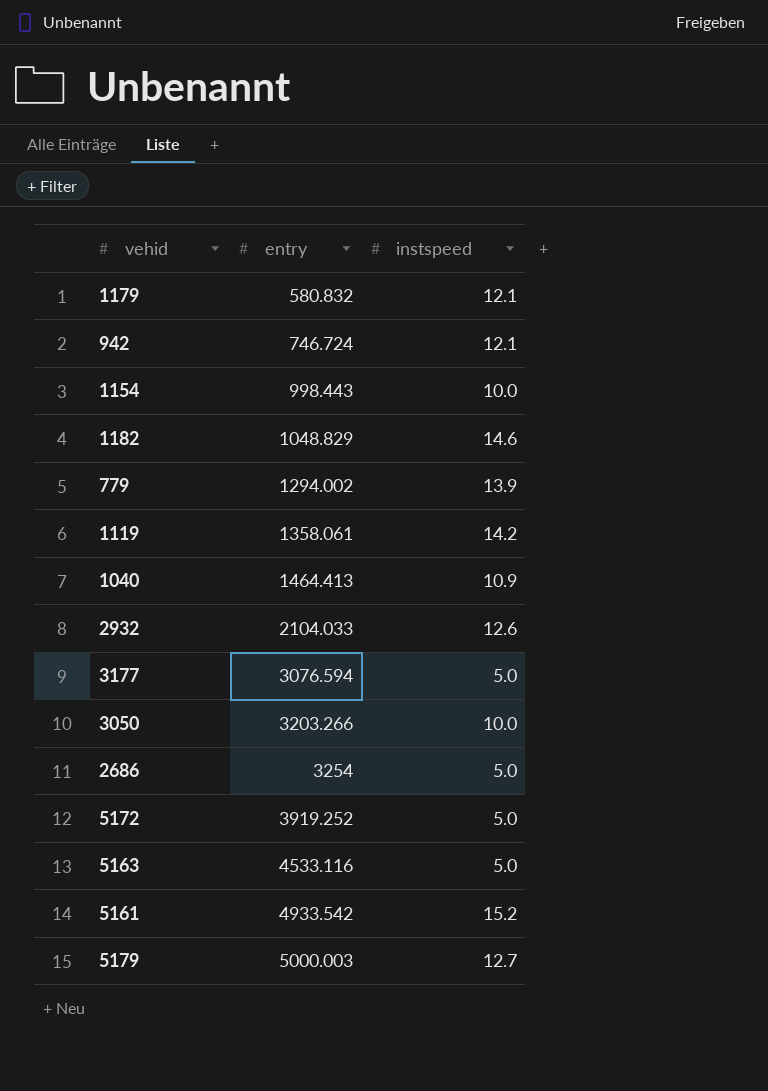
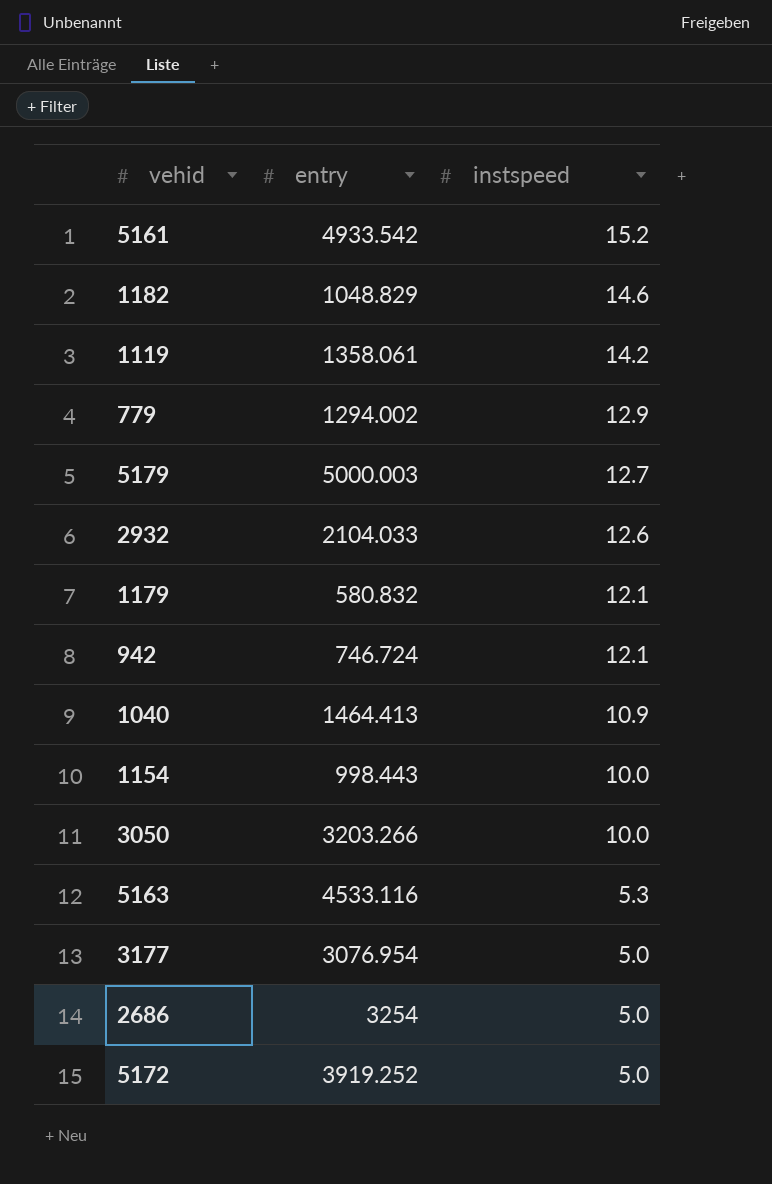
row order: entry ascending -> instspeed descending
779 | instspeed: 13.9 -> 12.9
5163 | instspeed: 5.0 -> 5.3
3177 | entry: 3076.594 -> 3076.954

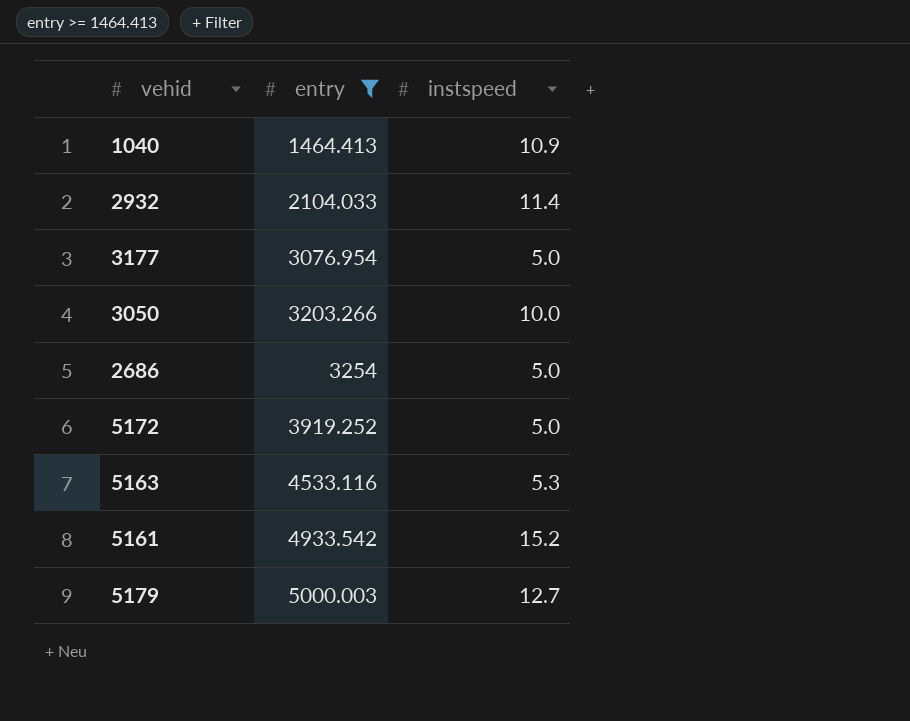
filter: none -> entry >= 1464.413
row order: instspeed descending -> entry ascending
2932 | instspeed: 12.6 -> 11.4

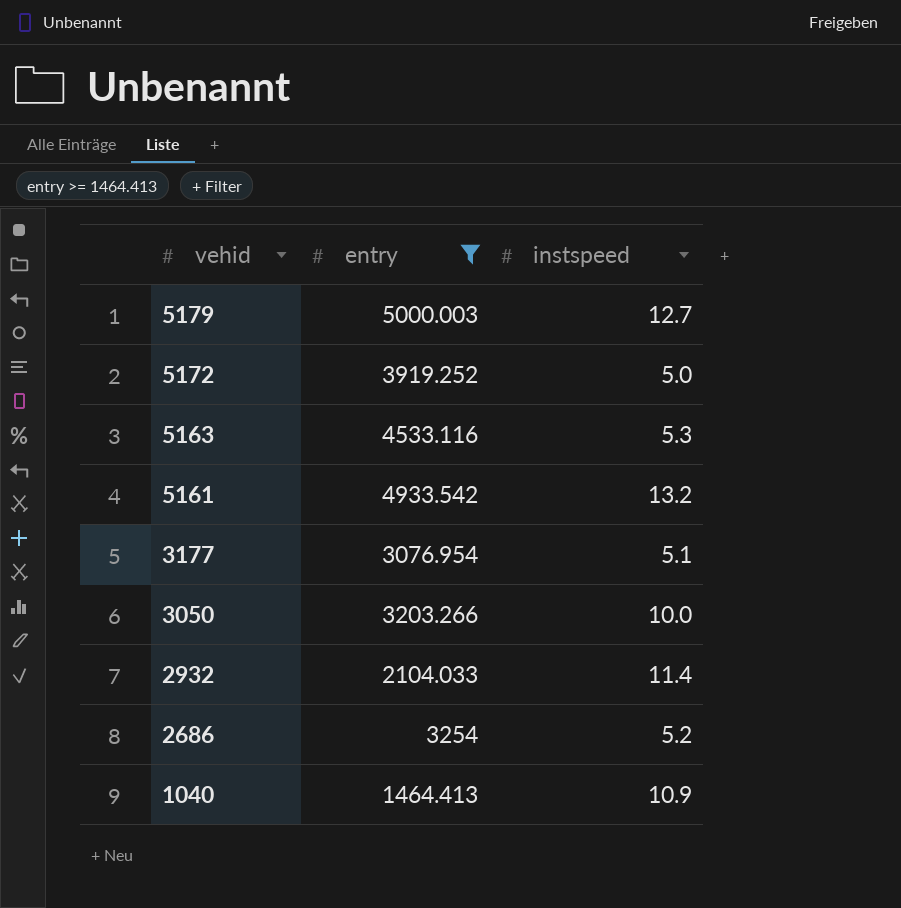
row order: entry ascending -> vehid descending
5161 | instspeed: 15.2 -> 13.2
3177 | instspeed: 5.0 -> 5.1
2686 | instspeed: 5.0 -> 5.2

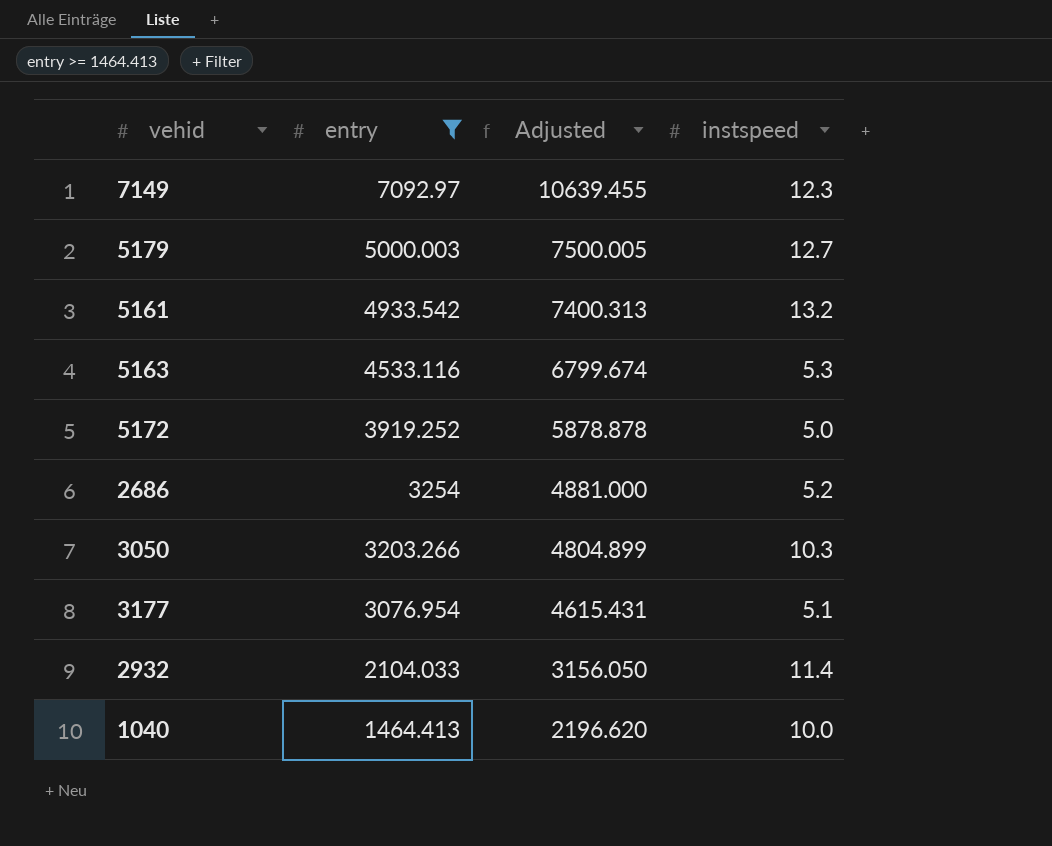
row order: vehid descending -> entry descending
column Adjusted | formula: none -> [entry] * 1.5
row 7149: none -> 7092.97 | 10639.455 | 12.3
3050 | instspeed: 10.0 -> 10.3
1040 | instspeed: 10.9 -> 10.0

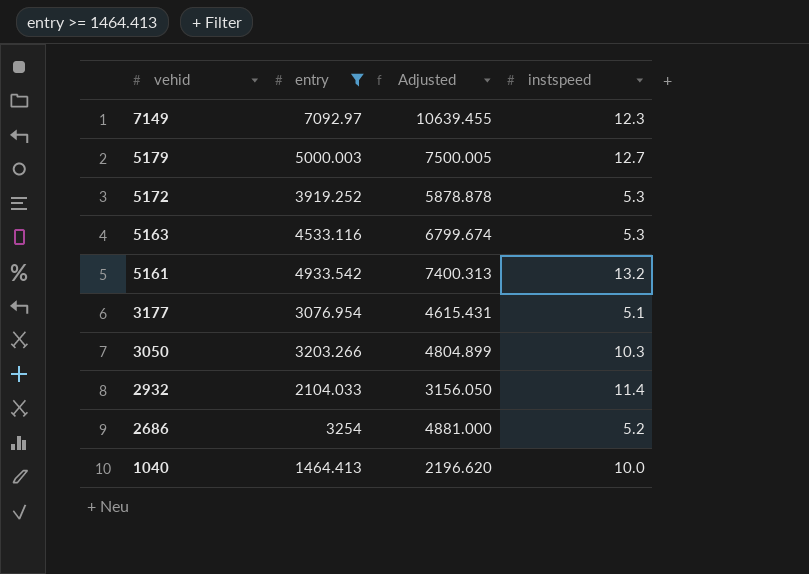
row order: entry descending -> vehid descending
5172 | instspeed: 5.0 -> 5.3

